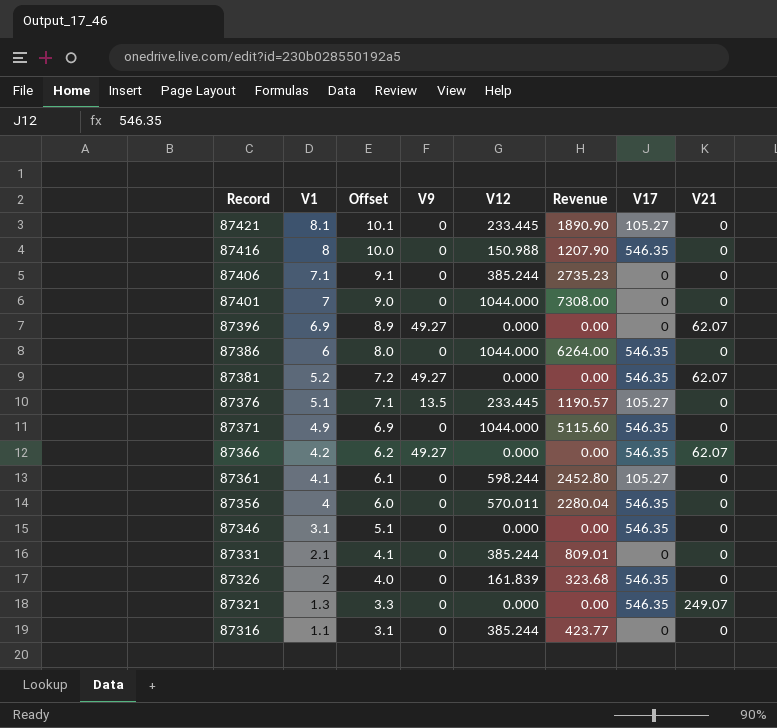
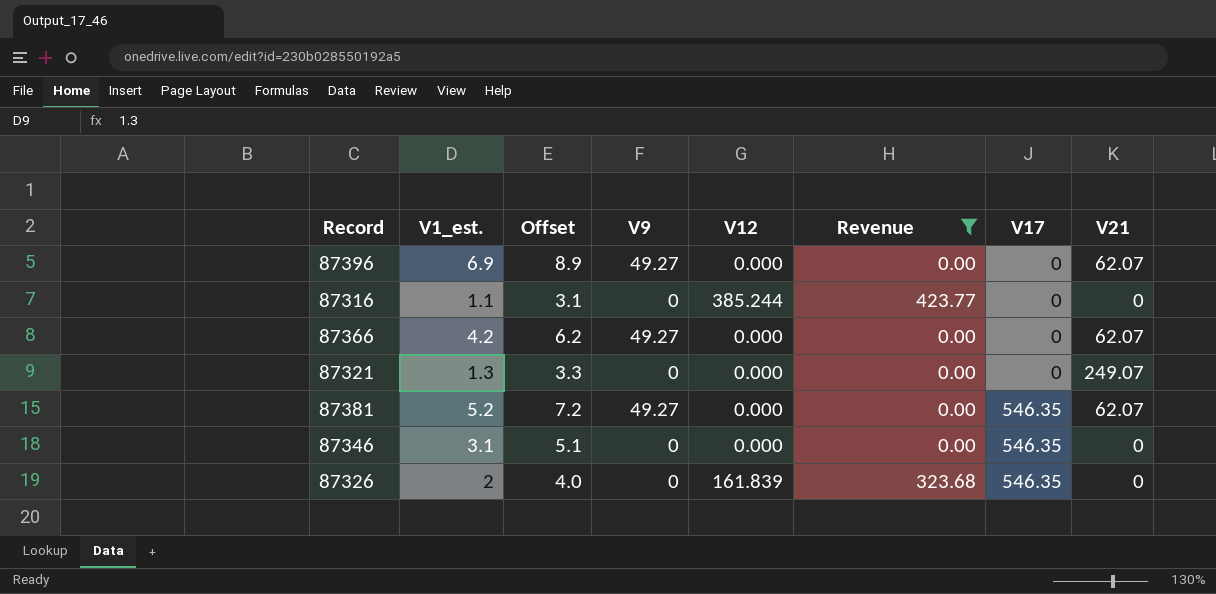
filter: none -> Revenue <= 423.77
row order: Record descending -> V17 ascending
column name: V1 -> V1_est.
87366 | V17: 546.35 -> 0
87321 | V17: 546.35 -> 0

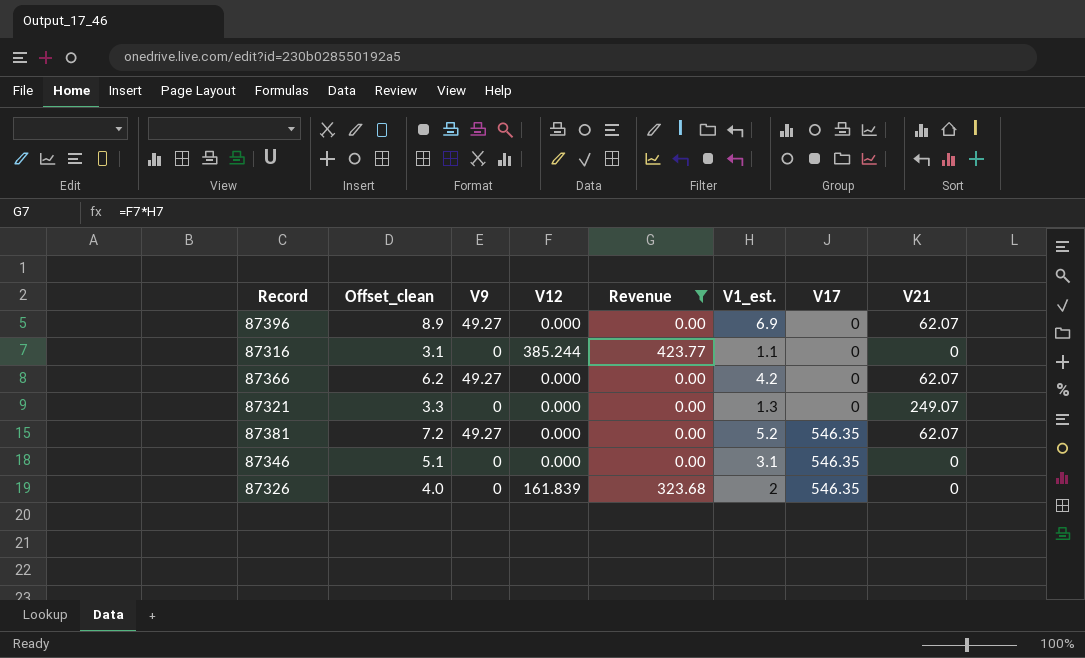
column name: Offset -> Offset_clean
column V1_est. | position: 2 -> 6

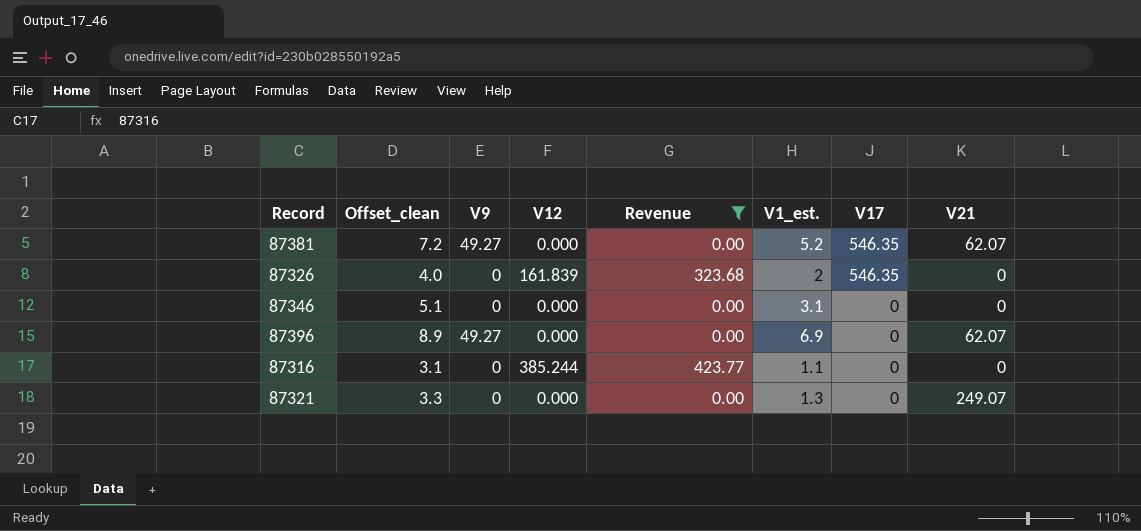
row order: V17 ascending -> V17 descending
row 87366: 6.2 | 49.27 | 0.000 | 0.00 | 4.2 | 0 | 62.07 -> none
87346 | V17: 546.35 -> 0

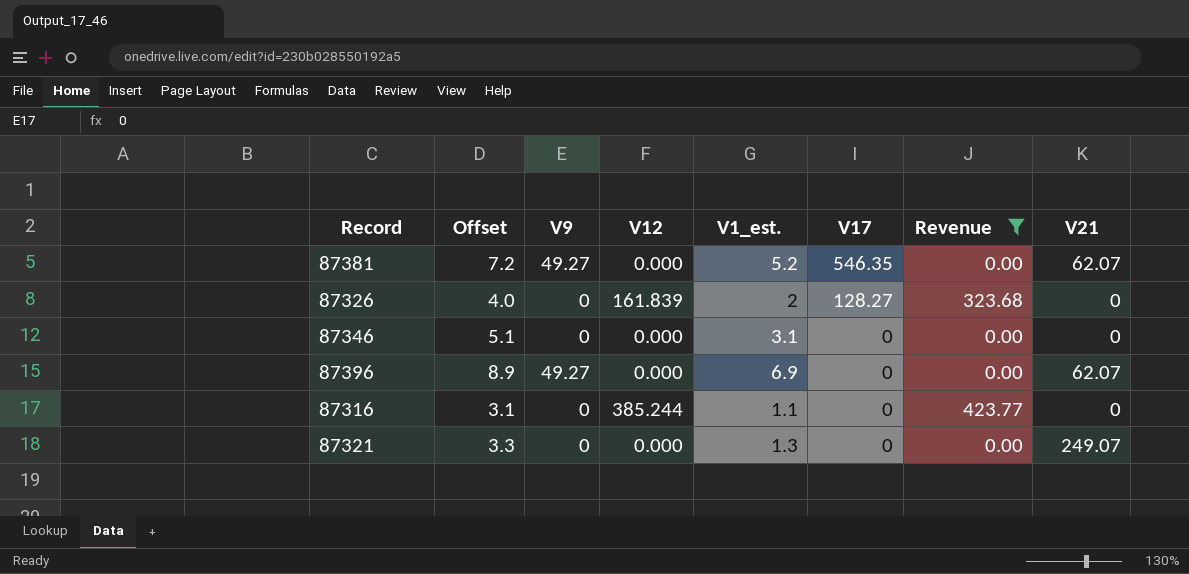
column name: Offset_clean -> Offset
column Revenue | position: 5 -> 7
87326 | V17: 546.35 -> 128.27

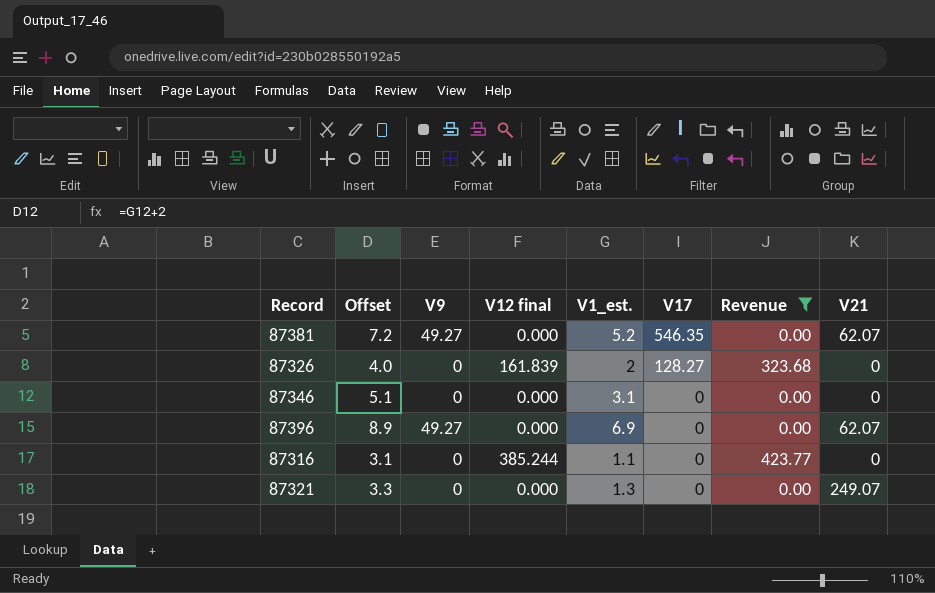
column name: V12 -> V12 final

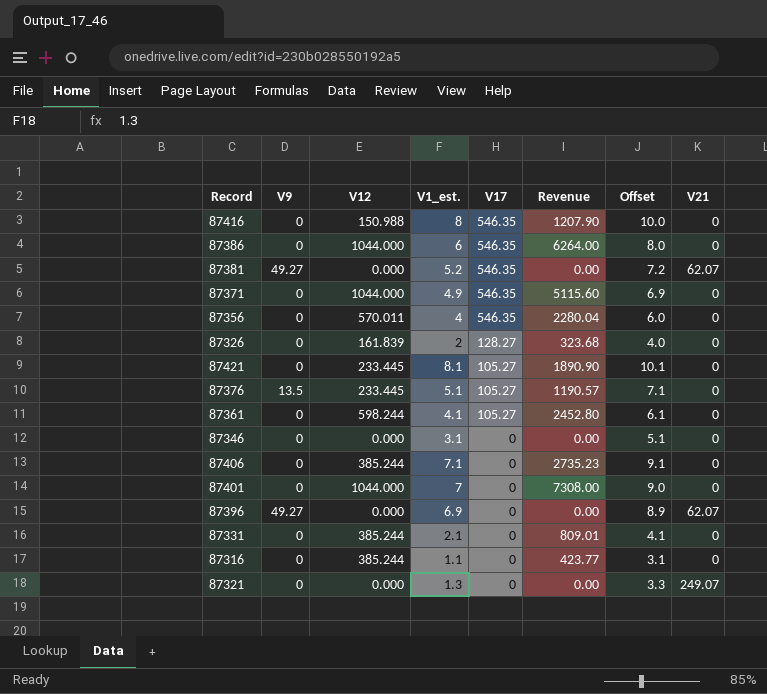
filter: Revenue <= 423.77 -> none
column name: V12 final -> V12
column Offset | position: 2 -> 7

